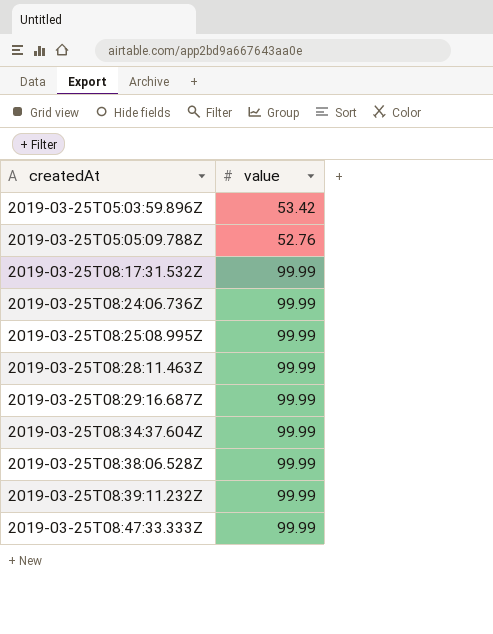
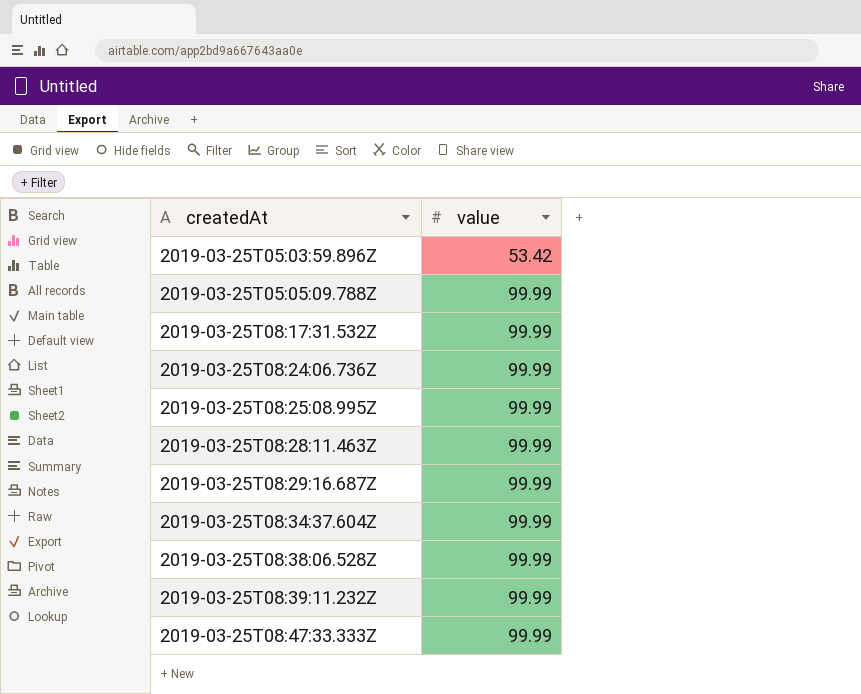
2019-03-25T05:05:09.788Z | value: 52.76 -> 99.99

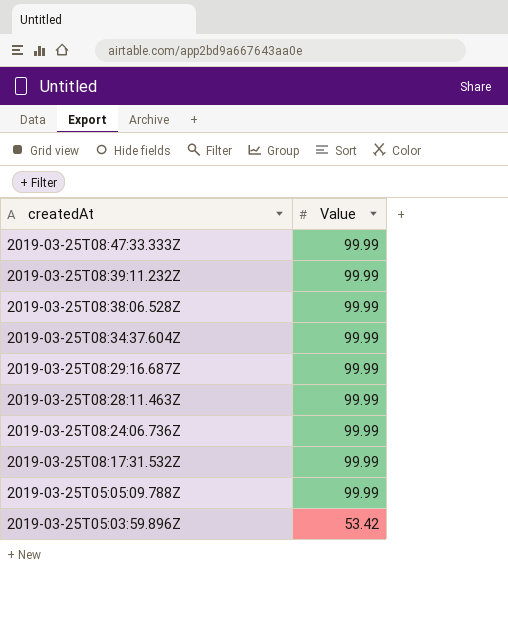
row order: createdAt ascending -> createdAt descending
column name: value -> Value
row 2019-03-25T08:25:08.995Z: 99.99 -> none

